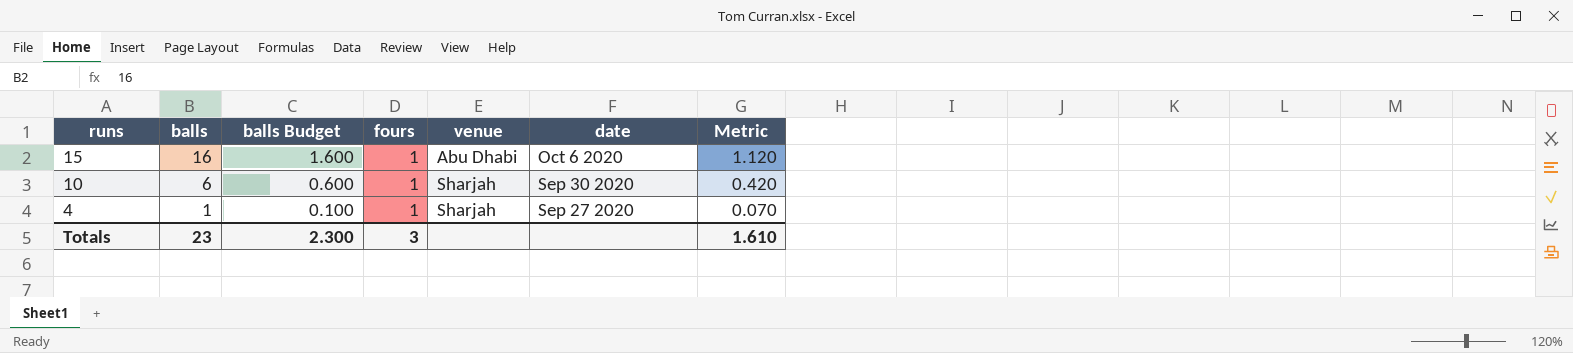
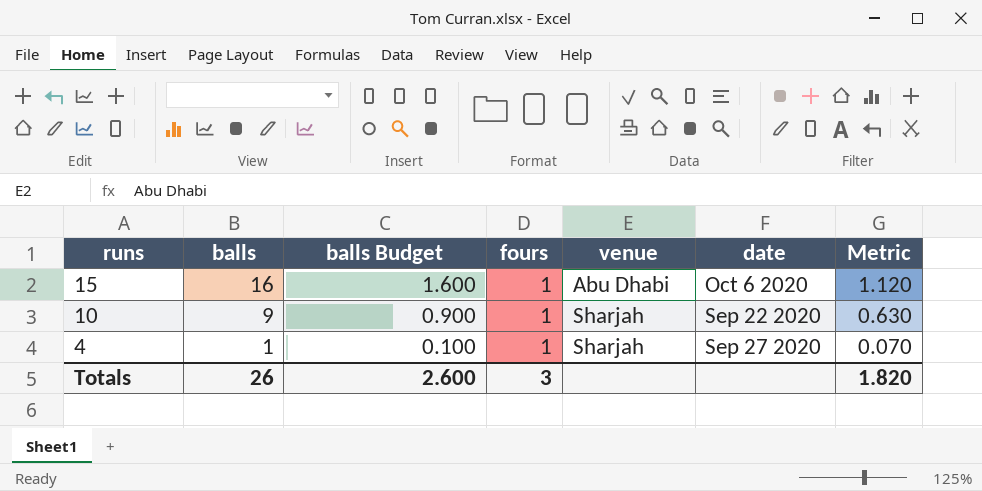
10 | balls: 6 -> 9
10 | balls Budget: 0.600 -> 0.900
10 | date: Sep 30 2020 -> Sep 22 2020
10 | Metric: 0.420 -> 0.630
Totals | balls: 23 -> 26
Totals | balls Budget: 2.300 -> 2.600
Totals | Metric: 1.610 -> 1.820

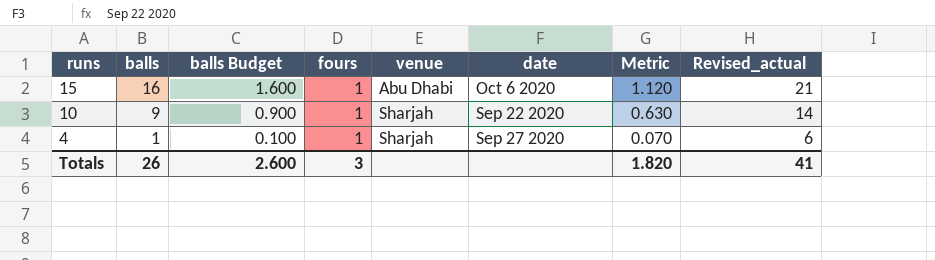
column Revised_actual | formula: none -> [balls] + 5

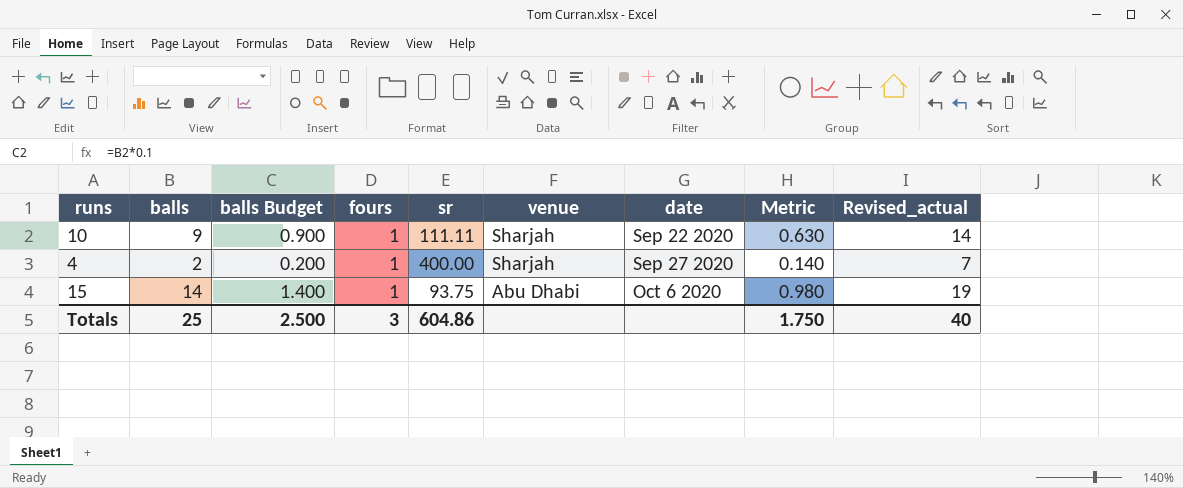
row order: runs descending -> venue descending
column sr | position: none -> 5
4 | balls: 1 -> 2
4 | balls Budget: 0.100 -> 0.200
4 | Metric: 0.070 -> 0.140
4 | Revised_actual: 6 -> 7
15 | balls: 16 -> 14
15 | balls Budget: 1.600 -> 1.400
15 | Metric: 1.120 -> 0.980
15 | Revised_actual: 21 -> 19
Totals | balls: 26 -> 25
Totals | balls Budget: 2.600 -> 2.500
Totals | Metric: 1.820 -> 1.750
Totals | Revised_actual: 41 -> 40

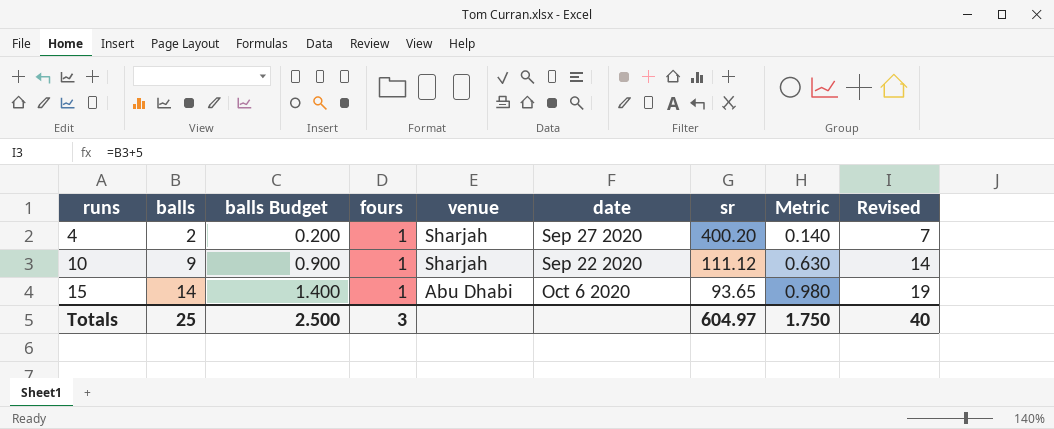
row order: venue descending -> runs ascending
column sr | position: 5 -> 7
column name: Revised_actual -> Revised
4 | sr: 400.00 -> 400.20
10 | sr: 111.11 -> 111.12
15 | sr: 93.75 -> 93.65
Totals | sr: 604.86 -> 604.97

